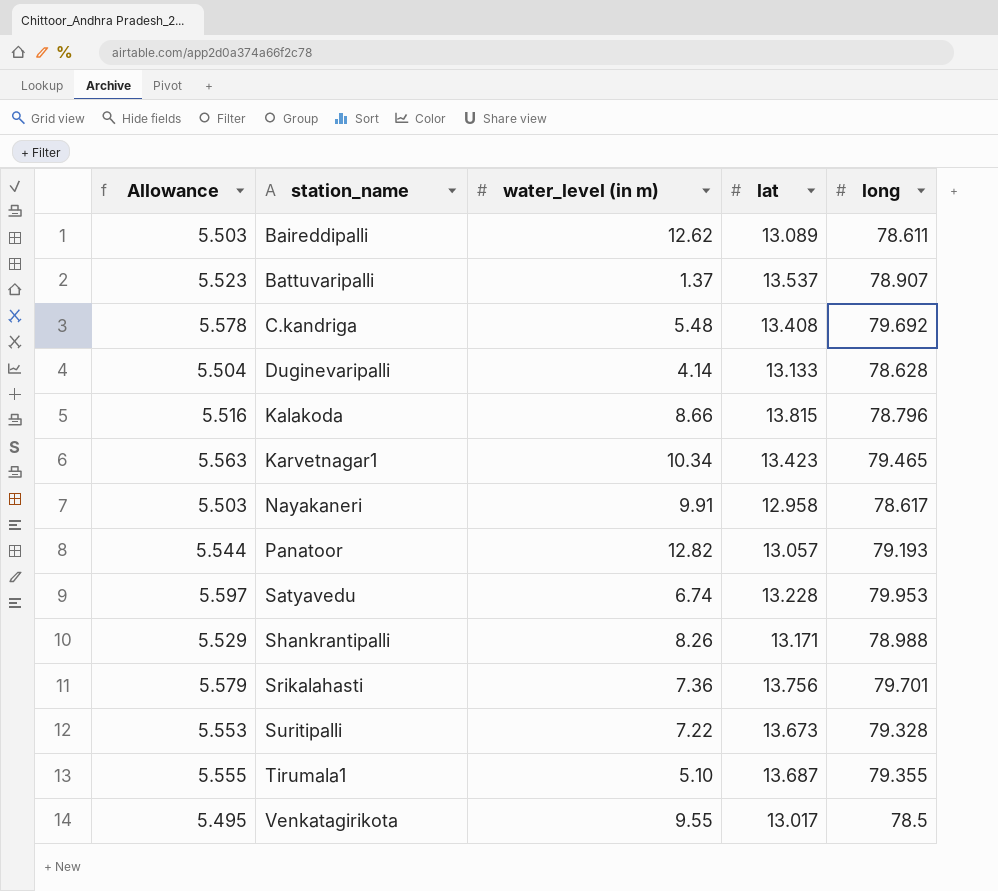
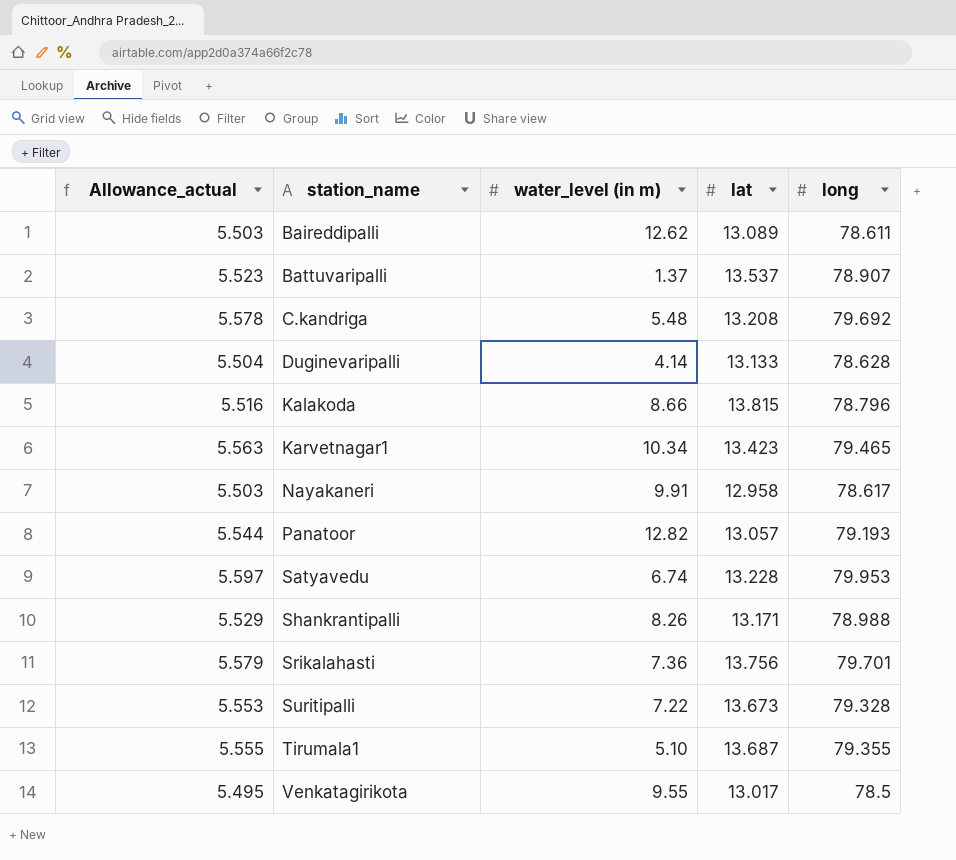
column name: Allowance -> Allowance_actual
C.kandriga | lat: 13.408 -> 13.208

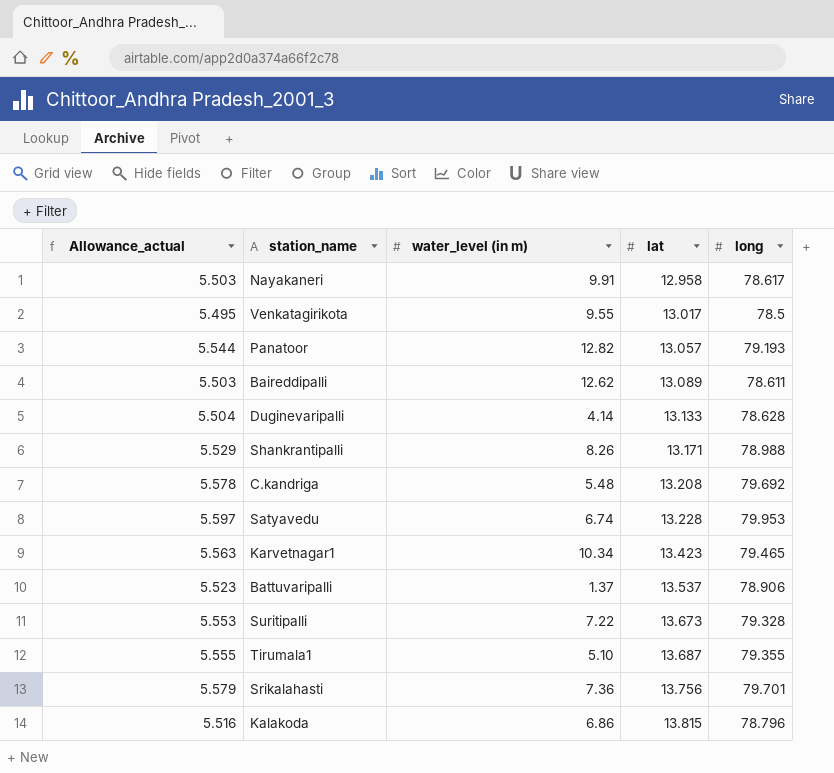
row order: station_name ascending -> lat ascending
Battuvaripalli | long: 78.907 -> 78.906
Kalakoda | water_level (in m): 8.66 -> 6.86

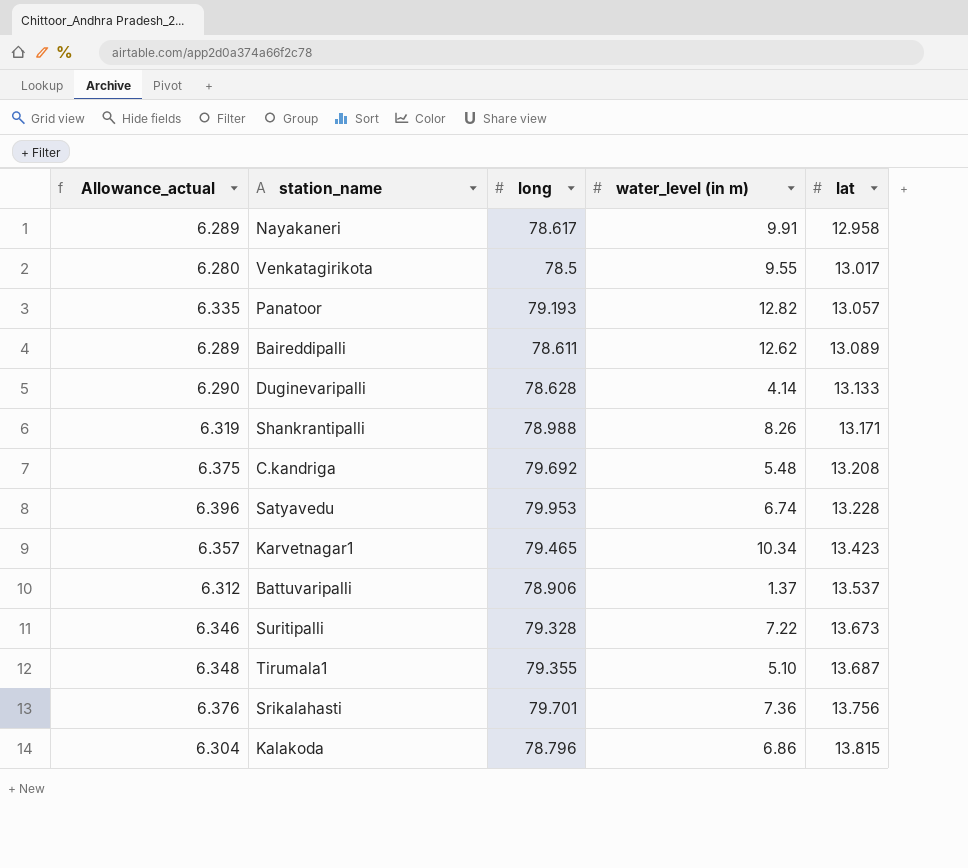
column Allowance_actual | formula: [long] * 0.07 -> [long] * 0.08
column long | position: 5 -> 3

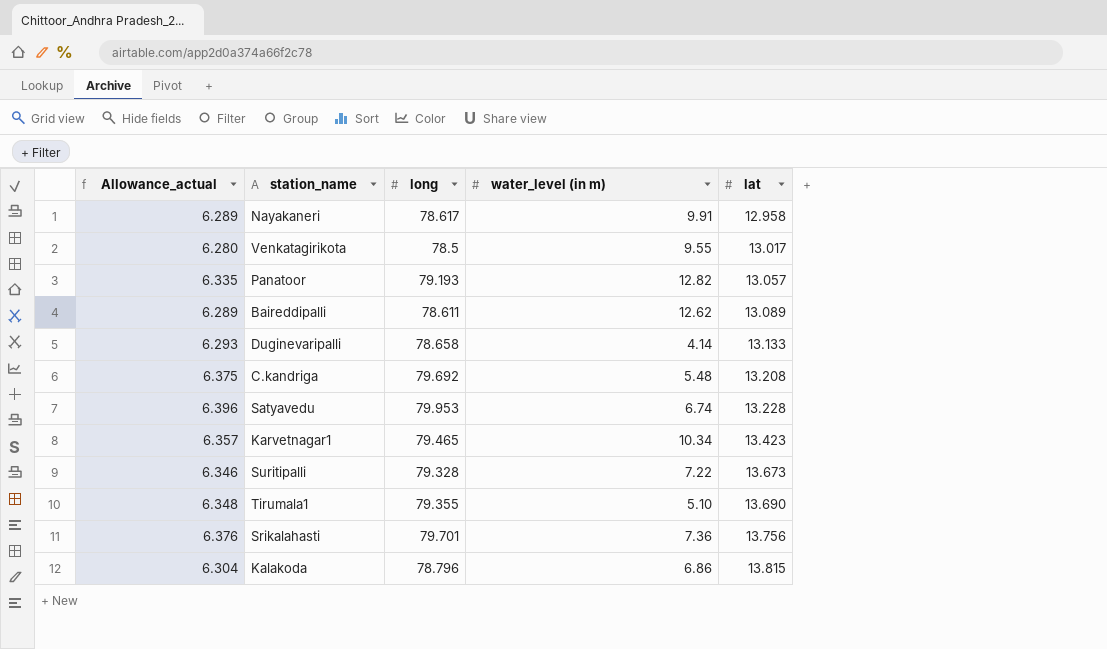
row Shankrantipalli: 6.319 | 78.988 | 8.26 | 13.171 -> none
row Battuvaripalli: 6.312 | 78.906 | 1.37 | 13.537 -> none
Duginevaripalli | Allowance_actual: 6.290 -> 6.293
Duginevaripalli | long: 78.628 -> 78.658
Tirumala1 | lat: 13.687 -> 13.690

